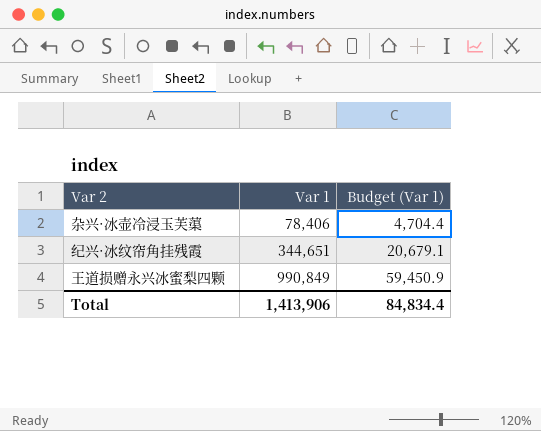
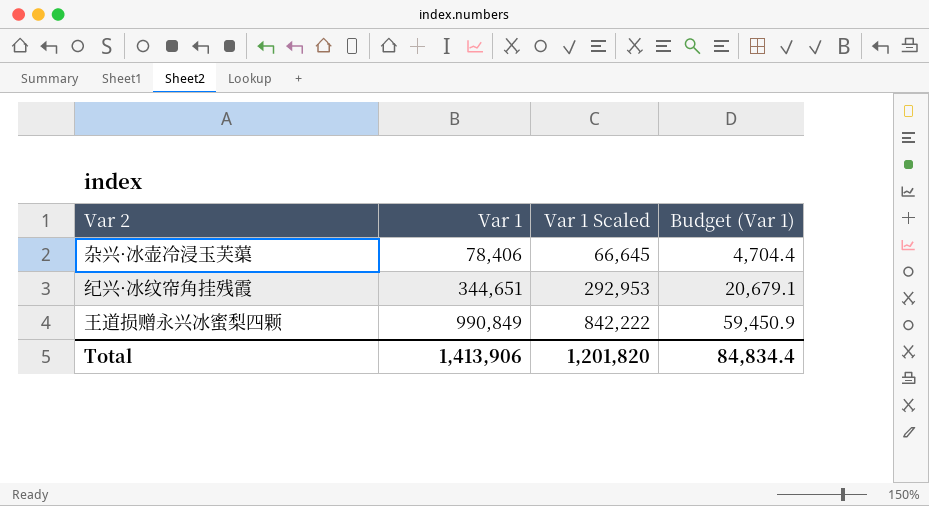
column Var 1 Scaled | formula: none -> [Var 1] * 0.85

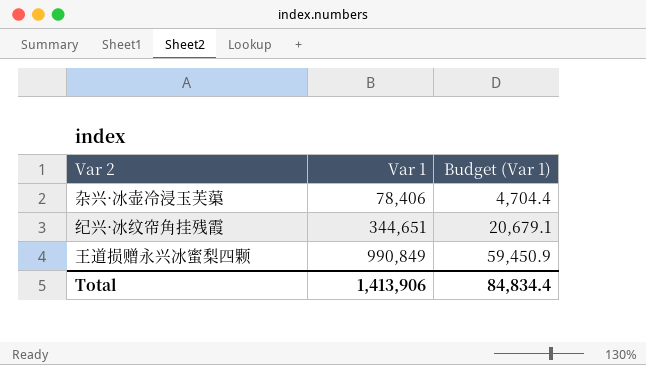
column Var 1 Scaled | formula: [Var 1] * 0.85 -> none

